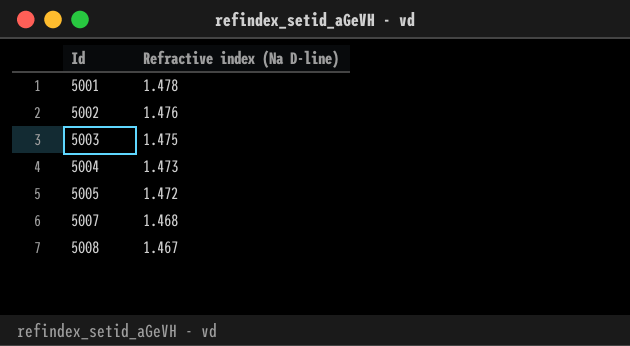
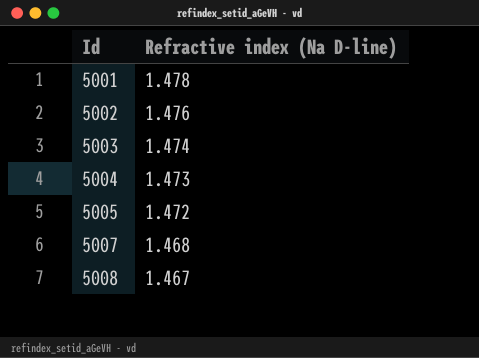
5003 | Refractive index (Na D-line): 1.475 -> 1.474

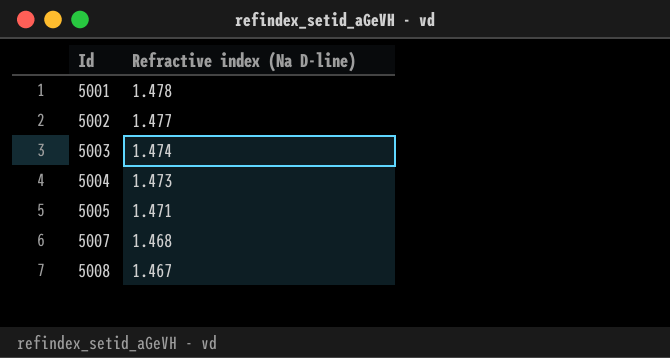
5002 | Refractive index (Na D-line): 1.476 -> 1.477
5005 | Refractive index (Na D-line): 1.472 -> 1.471

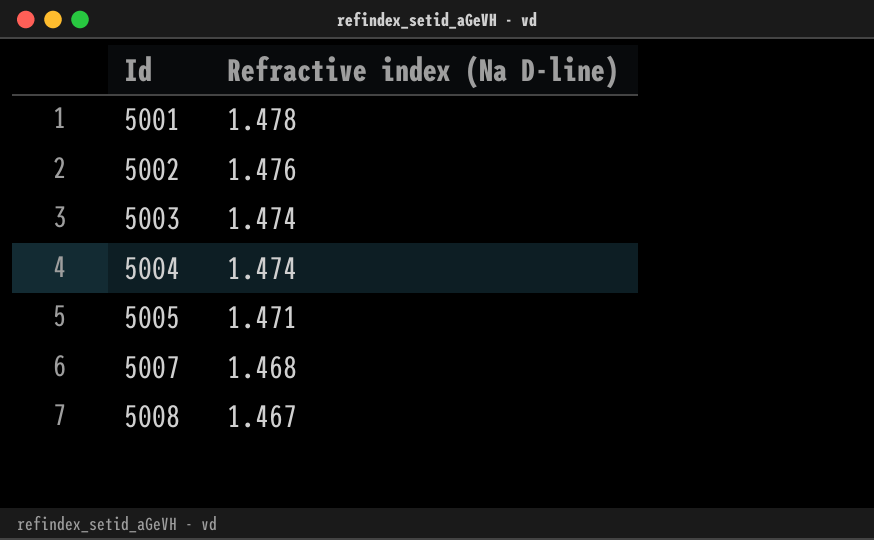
5002 | Refractive index (Na D-line): 1.477 -> 1.476
5004 | Refractive index (Na D-line): 1.473 -> 1.474

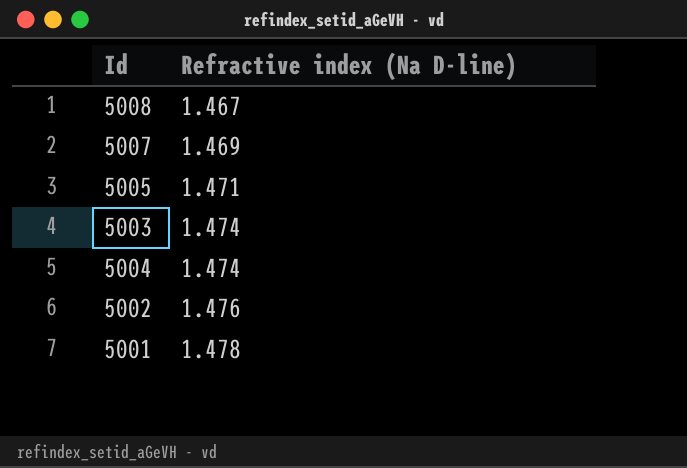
row order: Id ascending -> Refractive index (Na D-line) ascending
5007 | Refractive index (Na D-line): 1.468 -> 1.469

